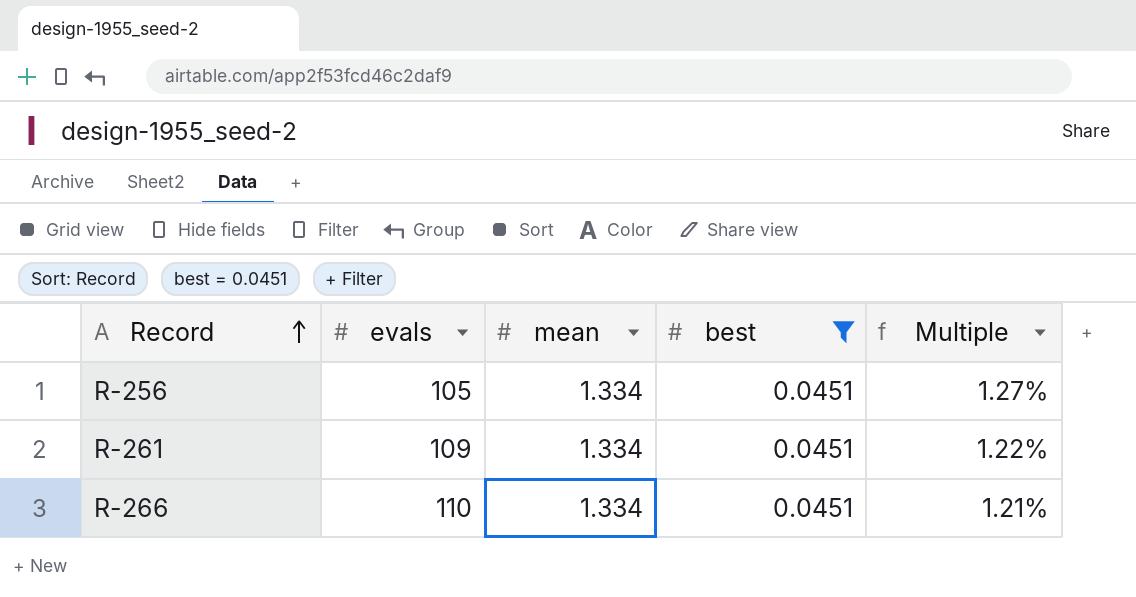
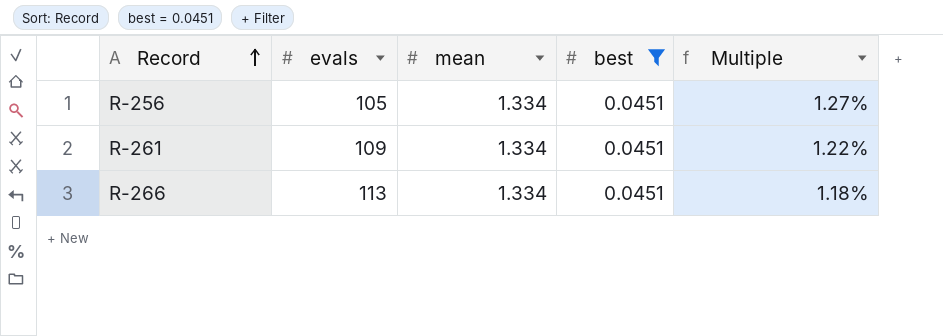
R-266 | evals: 110 -> 113
R-266 | Multiple: 1.21% -> 1.18%

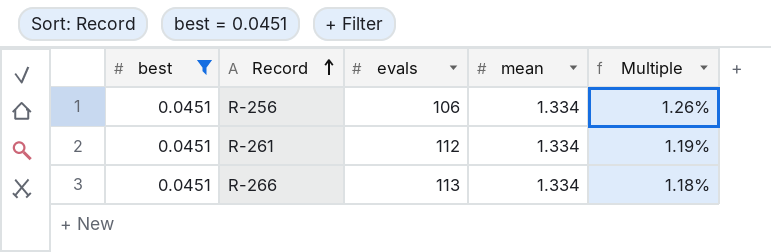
column best | position: 4 -> 1
R-256 | evals: 105 -> 106
R-256 | Multiple: 1.27% -> 1.26%
R-261 | evals: 109 -> 112
R-261 | Multiple: 1.22% -> 1.19%

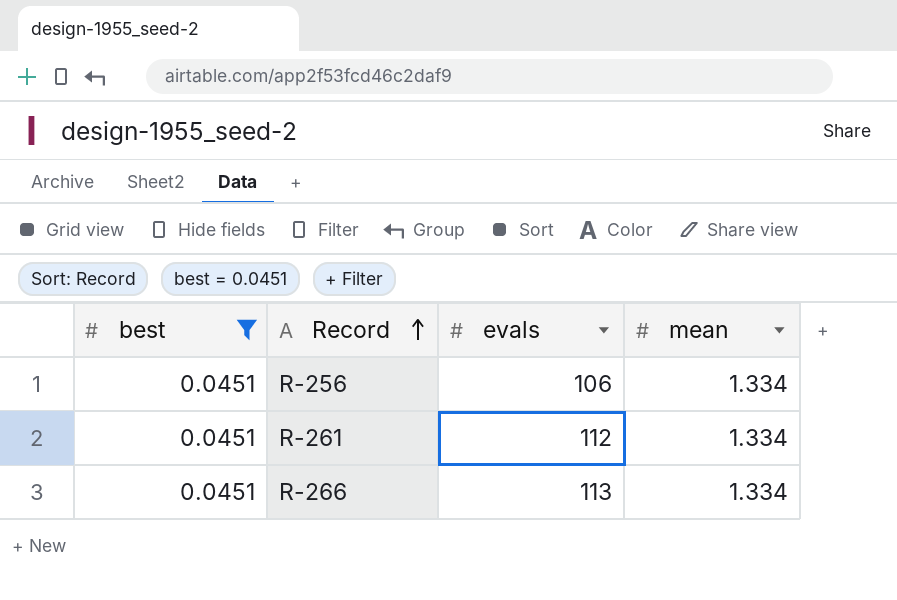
column Multiple | formula: [mean] / [evals] -> none

